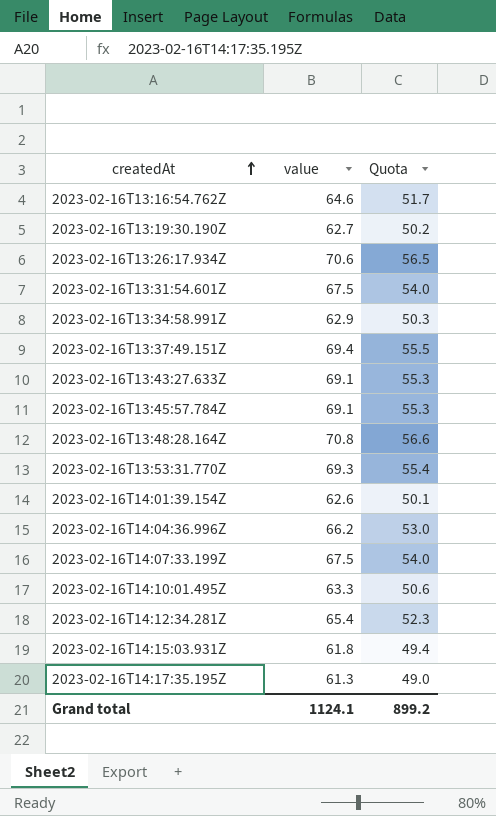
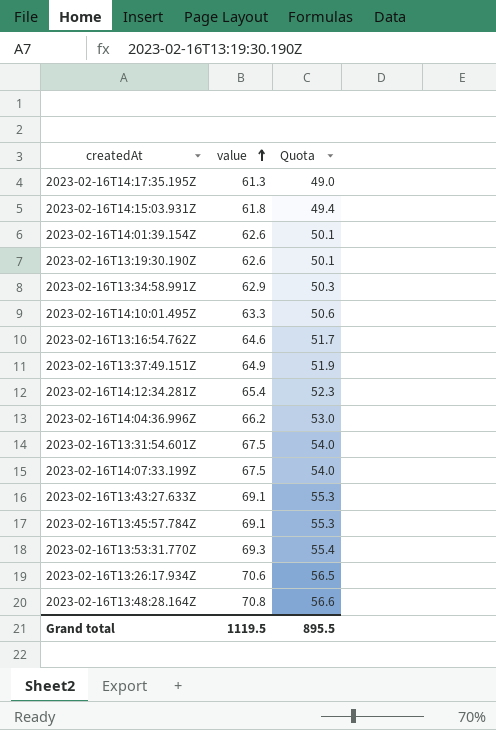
row order: createdAt ascending -> value ascending
2023-02-16T13:19:30.190Z | value: 62.7 -> 62.6
2023-02-16T13:19:30.190Z | Quota: 50.2 -> 50.1
2023-02-16T13:37:49.151Z | value: 69.4 -> 64.9
2023-02-16T13:37:49.151Z | Quota: 55.5 -> 51.9
Grand total | value: 1124.1 -> 1119.5
Grand total | Quota: 899.2 -> 895.5

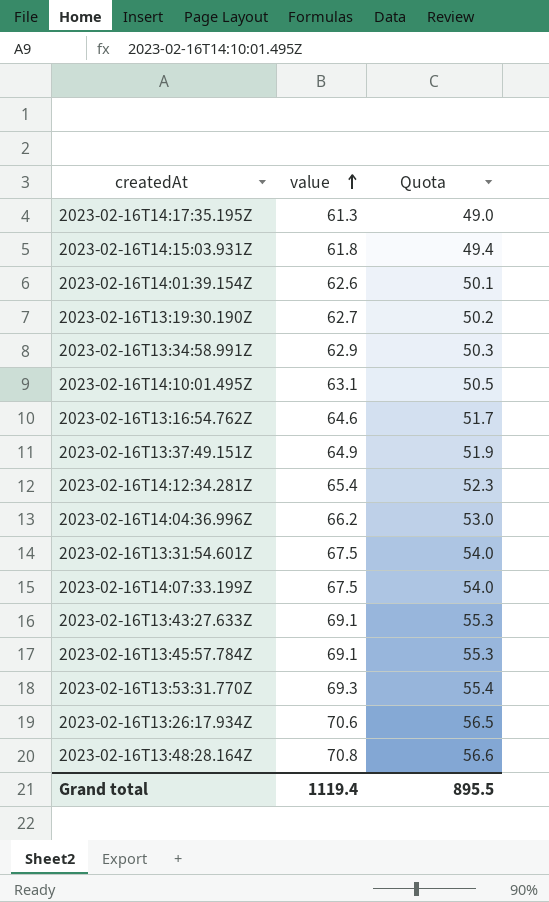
2023-02-16T13:19:30.190Z | value: 62.6 -> 62.7
2023-02-16T13:19:30.190Z | Quota: 50.1 -> 50.2
2023-02-16T14:10:01.495Z | value: 63.3 -> 63.1
2023-02-16T14:10:01.495Z | Quota: 50.6 -> 50.5
Grand total | value: 1119.5 -> 1119.4

